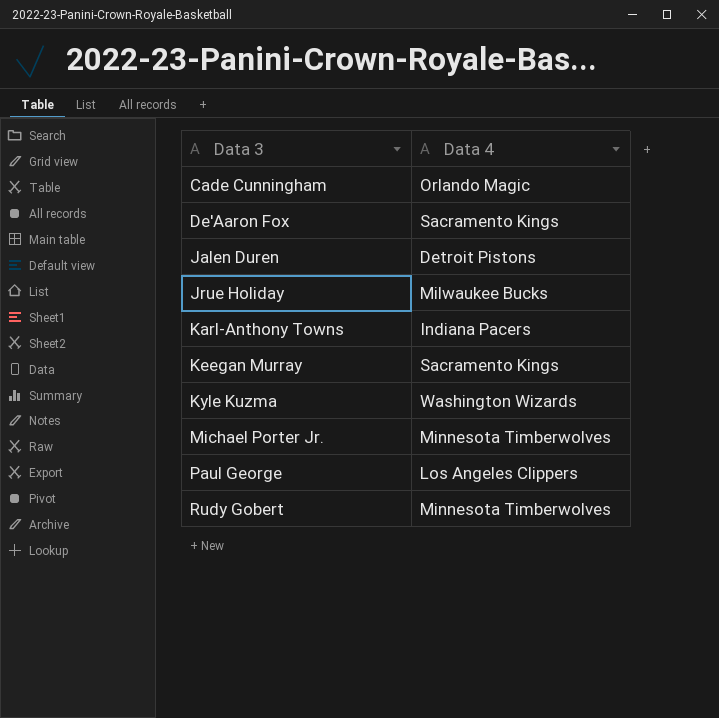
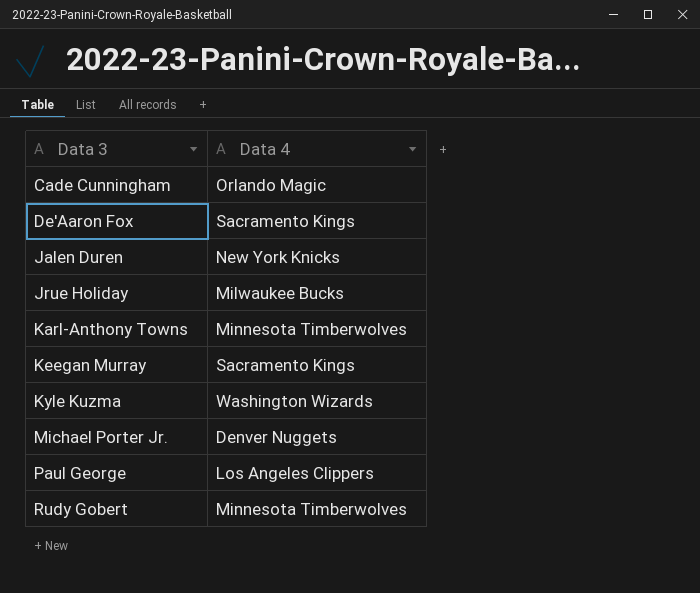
Jalen Duren | Data 4: Detroit Pistons -> New York Knicks
Karl-Anthony Towns | Data 4: Indiana Pacers -> Minnesota Timberwolves
Michael Porter Jr. | Data 4: Minnesota Timberwolves -> Denver Nuggets

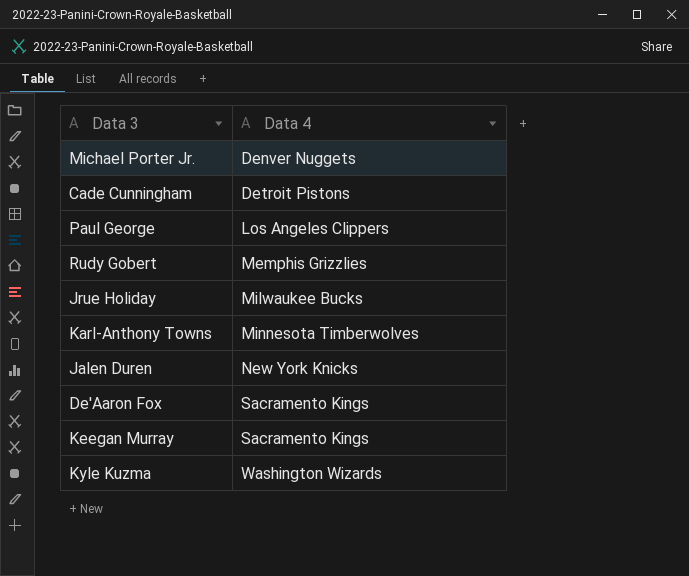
row order: Data 3 ascending -> Data 4 ascending
Cade Cunningham | Data 4: Orlando Magic -> Detroit Pistons
Rudy Gobert | Data 4: Minnesota Timberwolves -> Memphis Grizzlies

